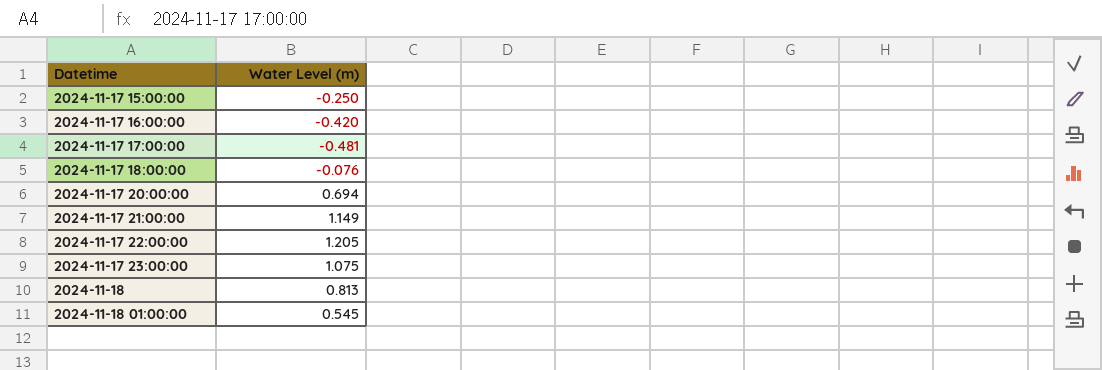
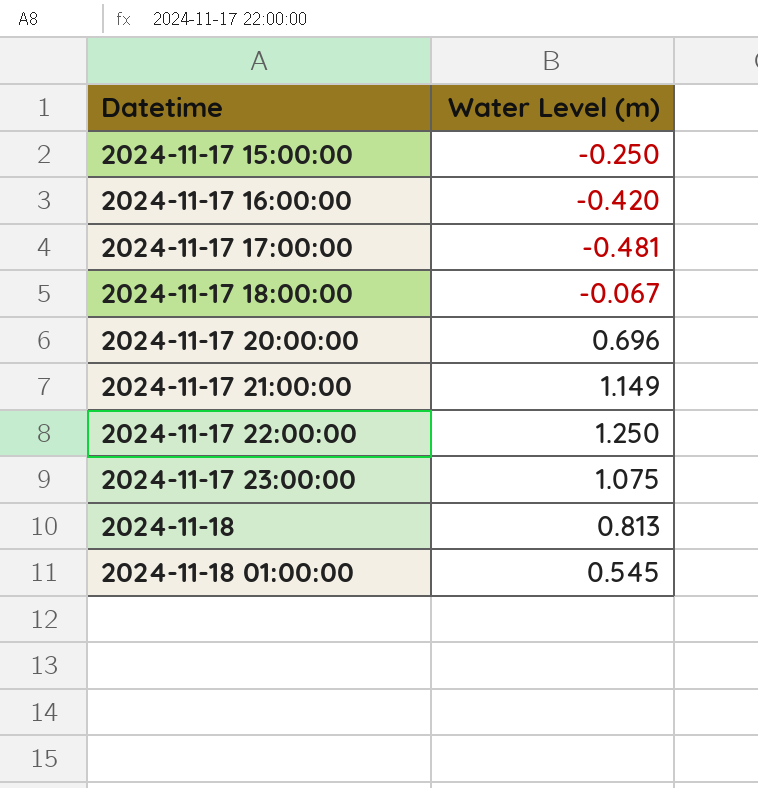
2024-11-17 18:00:00 | Water Level (m): -0.076 -> -0.067
2024-11-17 20:00:00 | Water Level (m): 0.694 -> 0.696
2024-11-17 22:00:00 | Water Level (m): 1.205 -> 1.250

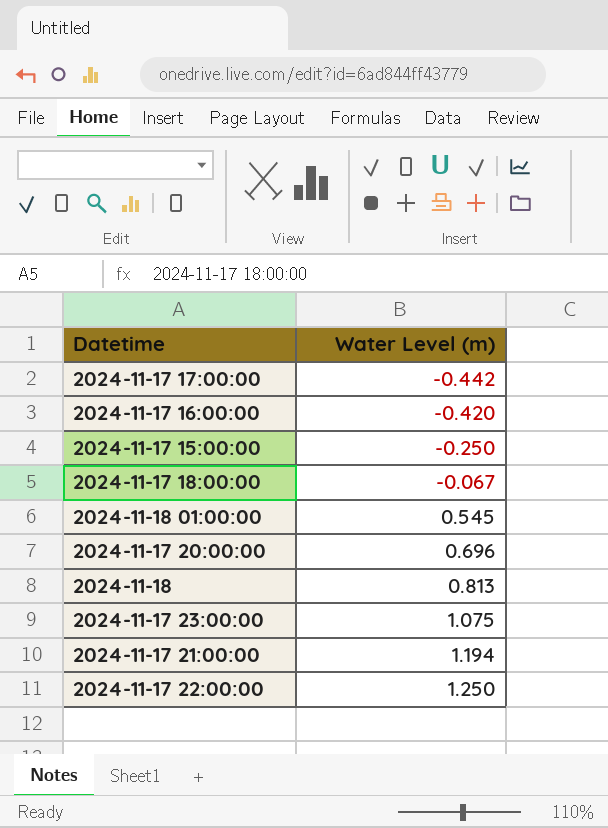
row order: Datetime ascending -> Water Level (m) ascending
2024-11-17 17:00:00 | Water Level (m): -0.481 -> -0.442
2024-11-17 21:00:00 | Water Level (m): 1.149 -> 1.194

